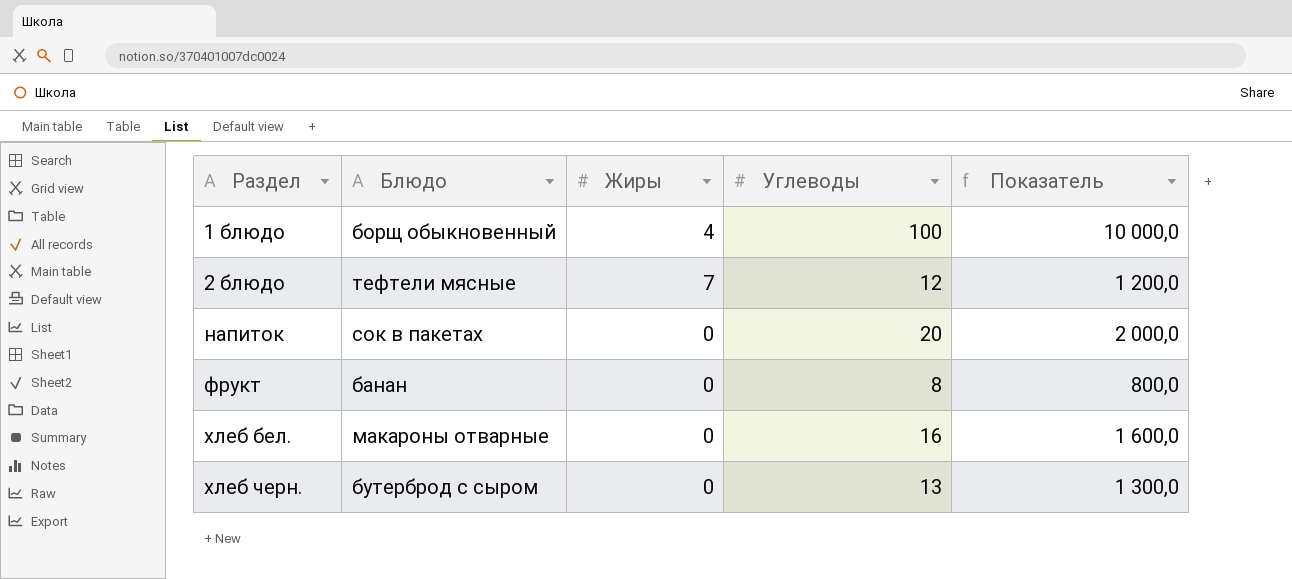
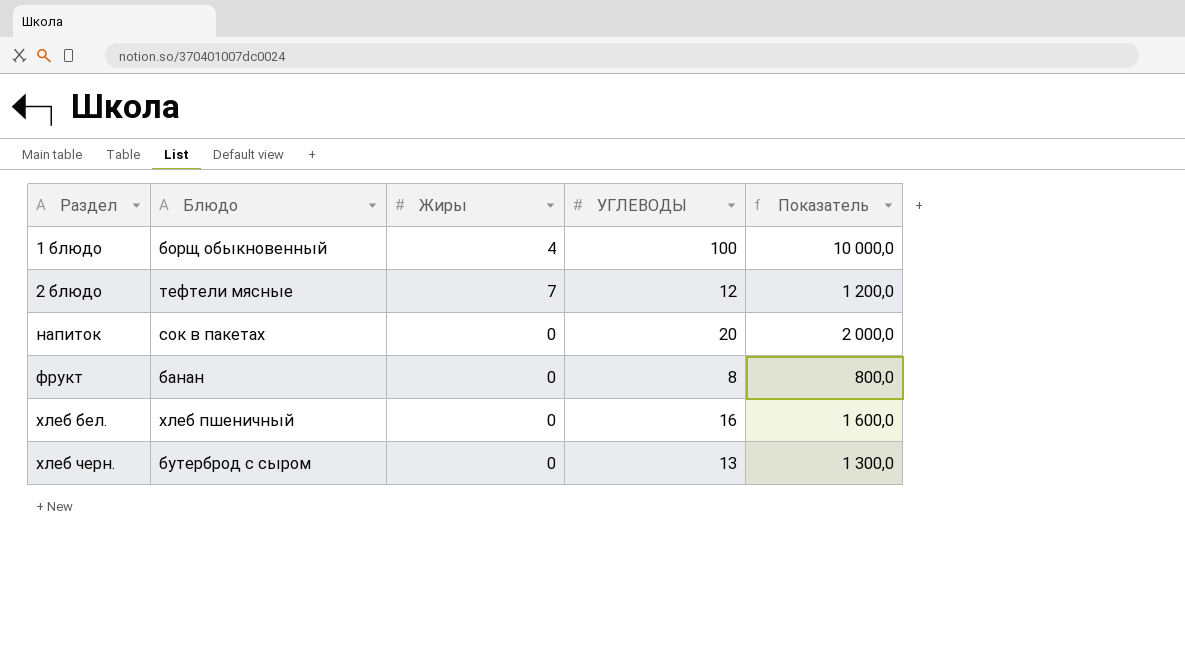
column name: Углеводы -> УГЛЕВОДЫ
хлеб бел. | Блюдо: макароны отварные -> хлеб пшеничный

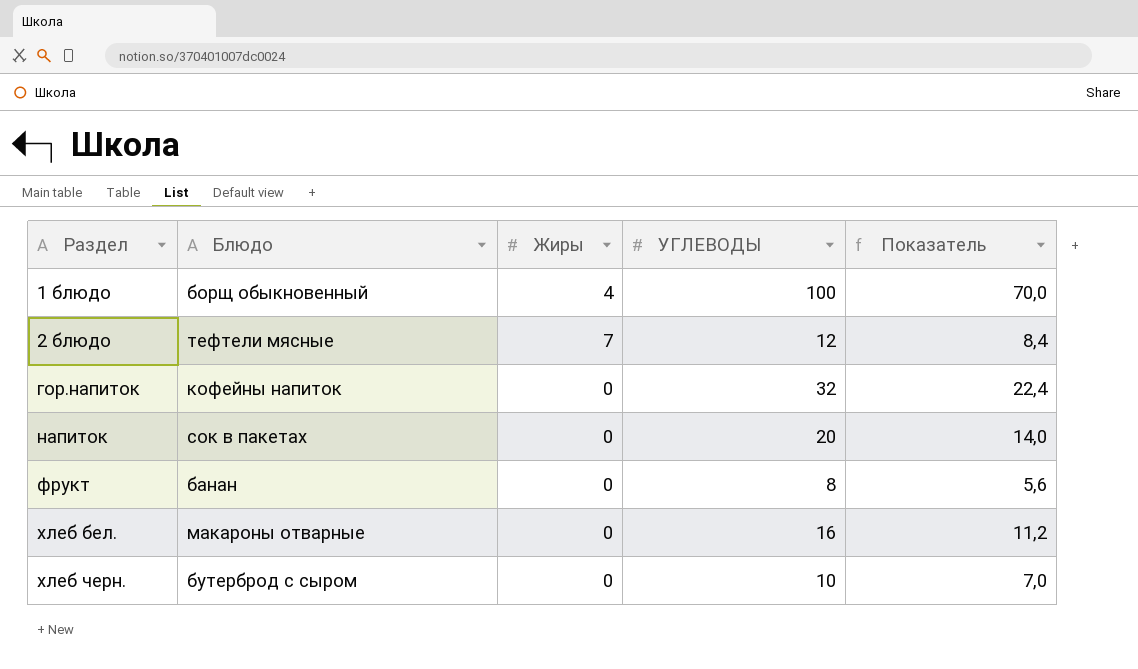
column Показатель | formula: [УГЛЕВОДЫ] * 100 -> [УГЛЕВОДЫ] * 0,7
row гор.напиток: none -> кофейны напиток | 0 | 32 | 22,4
хлеб бел. | Блюдо: хлеб пшеничный -> макароны отварные
хлеб черн. | УГЛЕВОДЫ: 13 -> 10

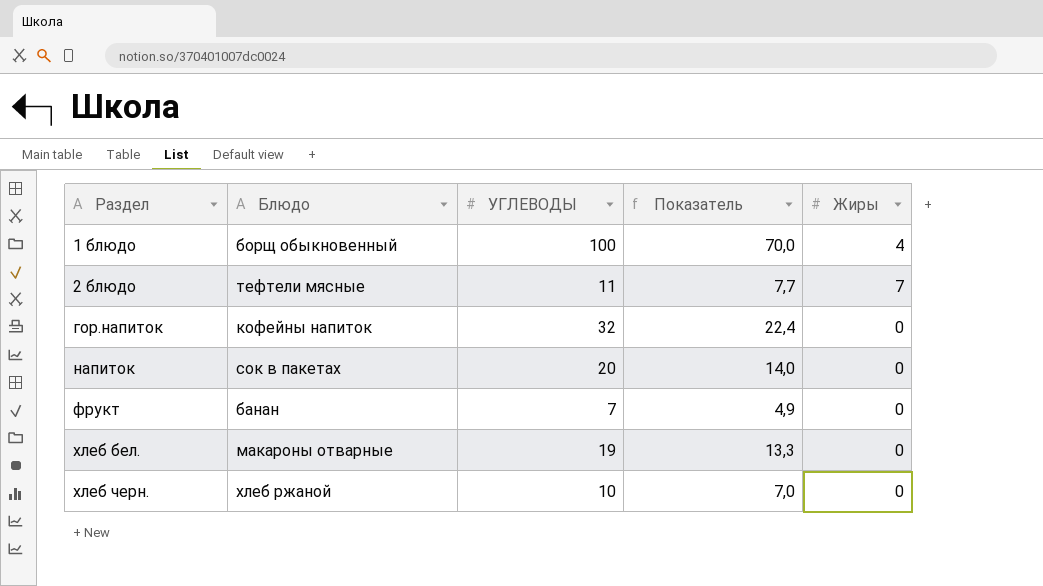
column Жиры | position: 3 -> 5
2 блюдо | УГЛЕВОДЫ: 12 -> 11
2 блюдо | Показатель: 8,4 -> 7,7
фрукт | УГЛЕВОДЫ: 8 -> 7
фрукт | Показатель: 5,6 -> 4,9
хлеб бел. | УГЛЕВОДЫ: 16 -> 19
хлеб бел. | Показатель: 11,2 -> 13,3
хлеб черн. | Блюдо: бутерброд с сыром -> хлеб ржаной

